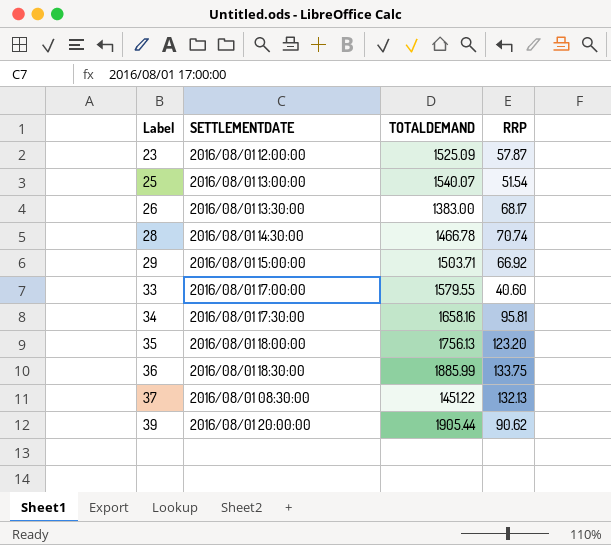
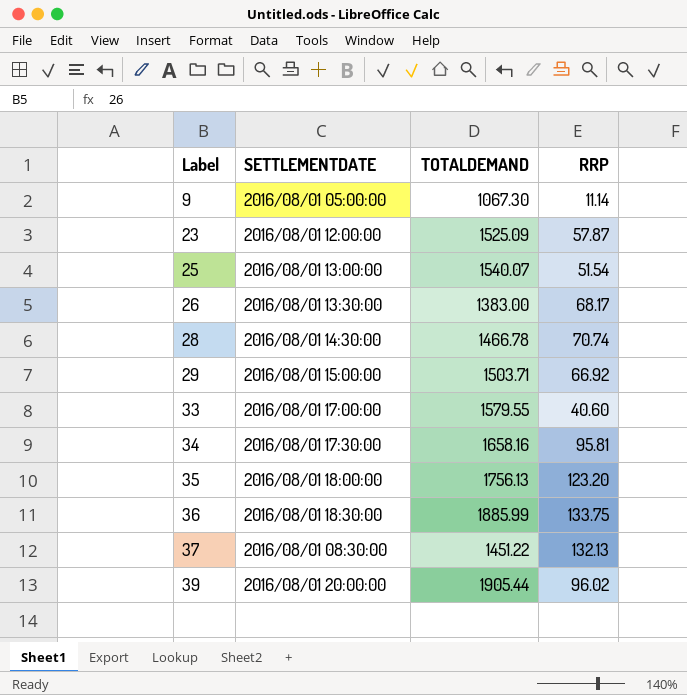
row 9: none -> 2016/08/01 05:00:00 | 1067.30 | 11.14
39 | RRP: 90.62 -> 96.02

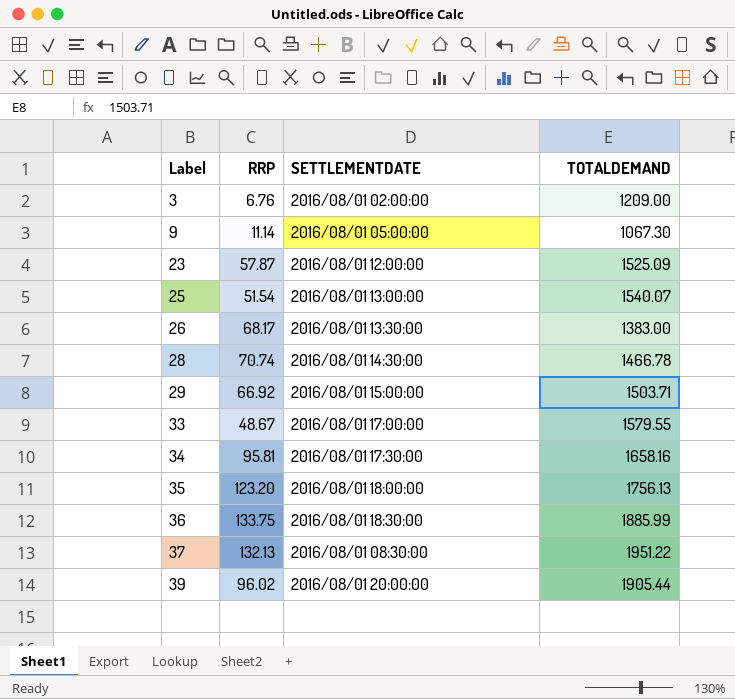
column RRP | position: 4 -> 2
row 3: none -> 6.76 | 2016/08/01 02:00:00 | 1209.00
33 | RRP: 40.60 -> 48.67
37 | TOTALDEMAND: 1451.22 -> 1951.22

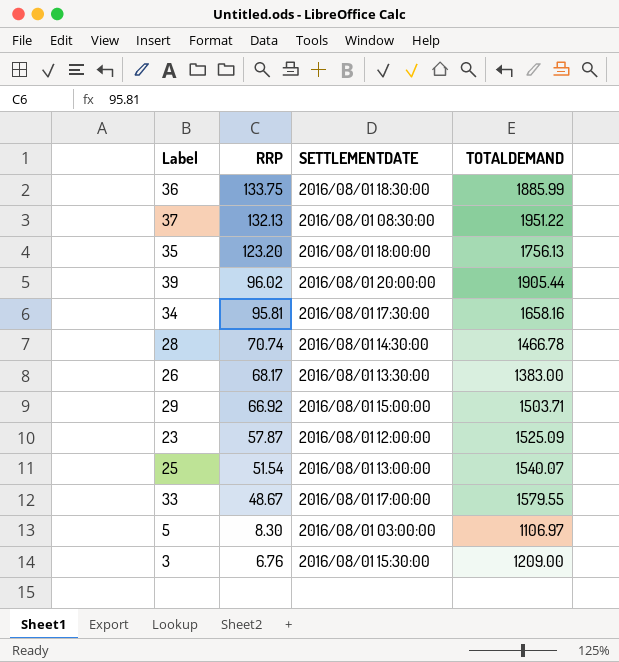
row order: Label ascending -> RRP descending
row 9: 11.14 | 2016/08/01 05:00:00 | 1067.30 -> none
row 5: none -> 8.30 | 2016/08/01 03:00:00 | 1106.97
3 | SETTLEMENTDATE: 2016/08/01 02:00:00 -> 2016/08/01 15:30:00

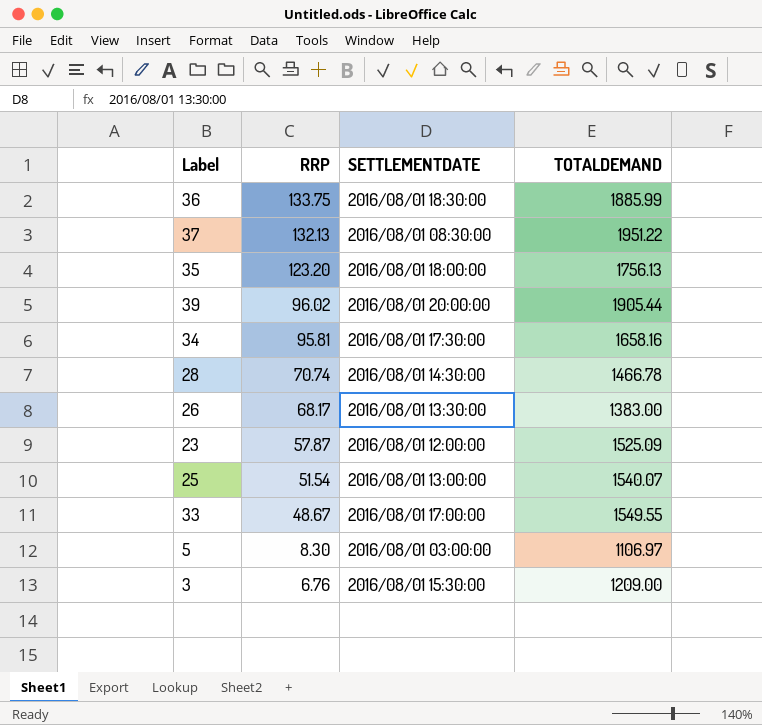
row 29: 66.92 | 2016/08/01 15:00:00 | 1503.71 -> none
33 | TOTALDEMAND: 1579.55 -> 1549.55

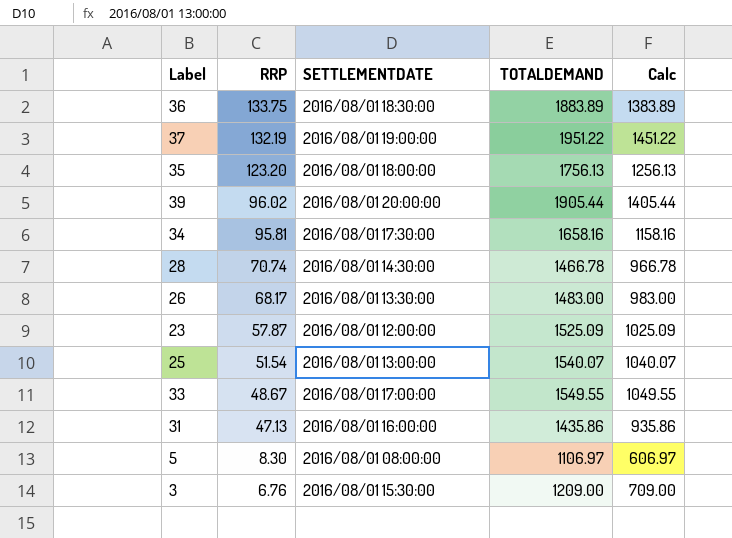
column Calc | formula: none -> [TOTALDEMAND] - 500
36 | TOTALDEMAND: 1885.99 -> 1883.89
37 | RRP: 132.13 -> 132.19
37 | SETTLEMENTDATE: 2016/08/01 08:30:00 -> 2016/08/01 19:00:00
26 | TOTALDEMAND: 1383.00 -> 1483.00
row 31: none -> 47.13 | 2016/08/01 16:00:00 | 1435.86 | 935.86
5 | SETTLEMENTDATE: 2016/08/01 03:00:00 -> 2016/08/01 08:00:00

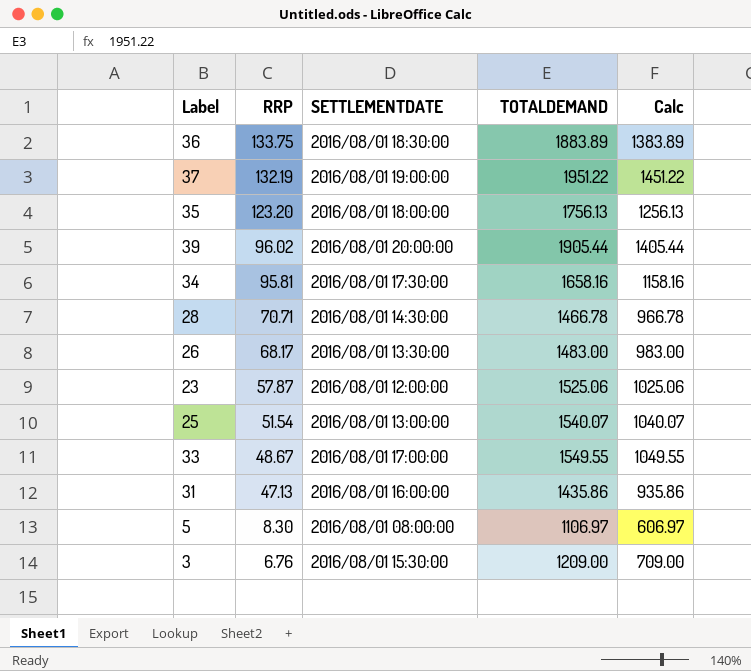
28 | RRP: 70.74 -> 70.71
23 | TOTALDEMAND: 1525.09 -> 1525.06
23 | Calc: 1025.09 -> 1025.06

